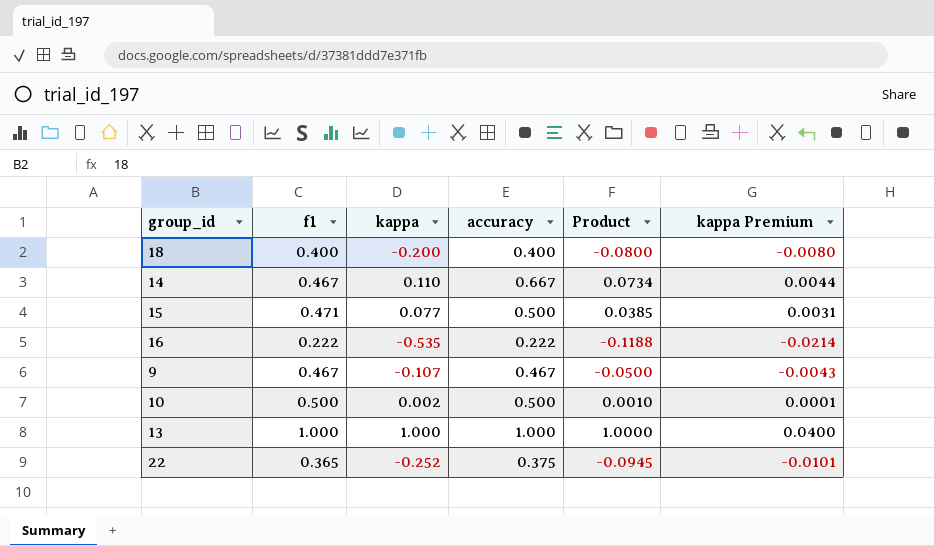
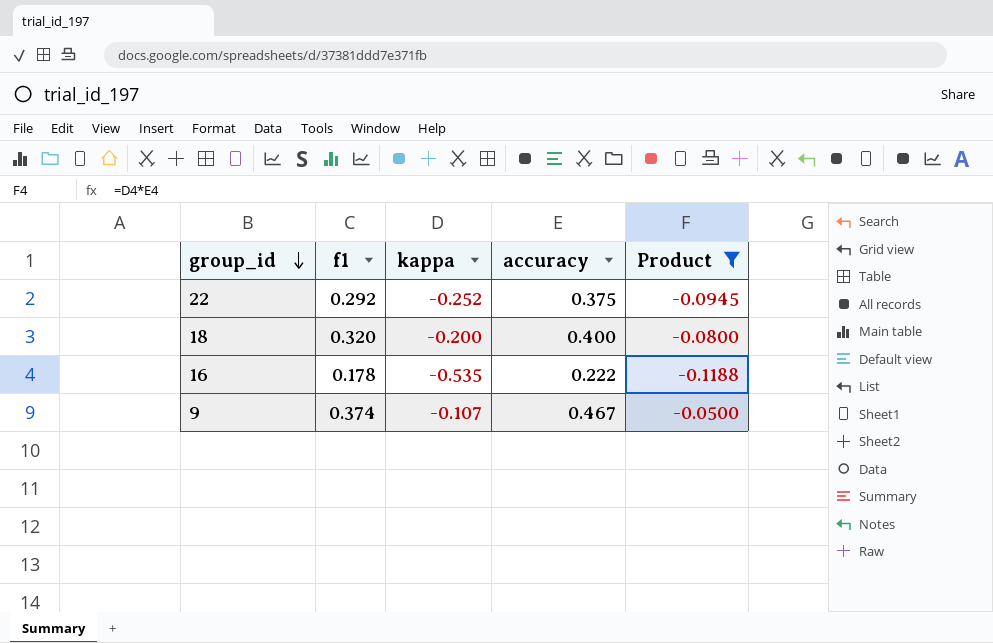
filter: none -> Product <= -0.0500
row order: none -> group_id descending
column kappa Premium | formula: [kappa] * 0.04 -> none
22 | f1: 0.365 -> 0.292
18 | f1: 0.400 -> 0.320
16 | f1: 0.222 -> 0.178
9 | f1: 0.467 -> 0.374

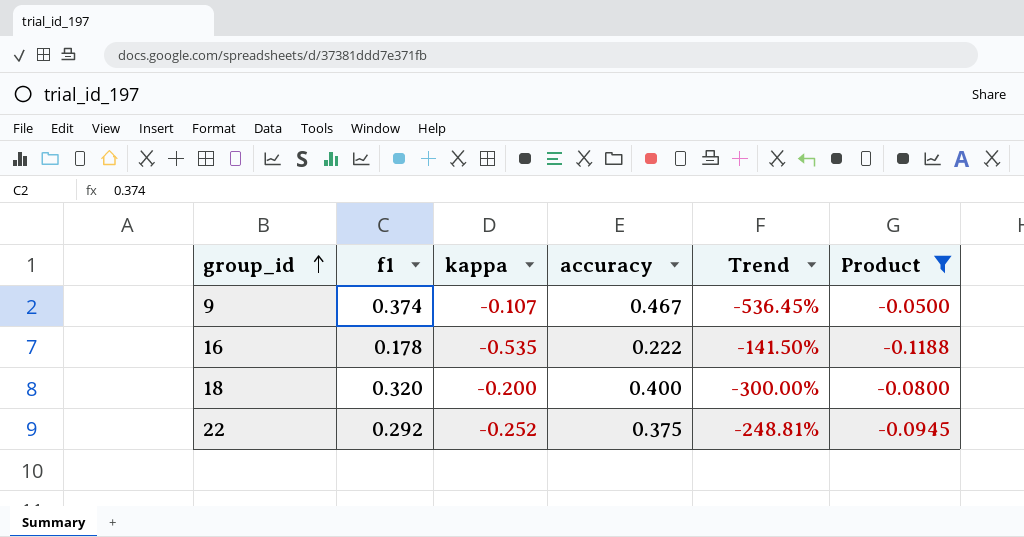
row order: group_id descending -> group_id ascending
column Trend | formula: none -> ([accuracy] - [kappa]) / [kappa]

